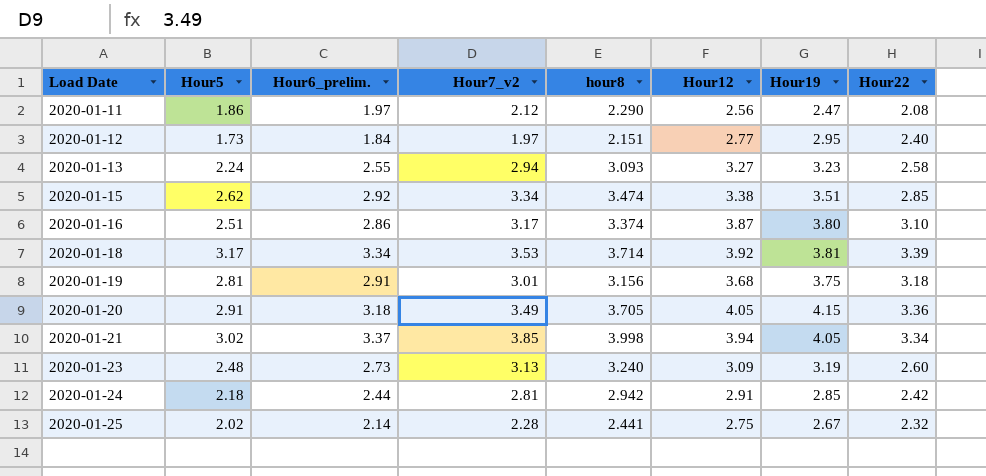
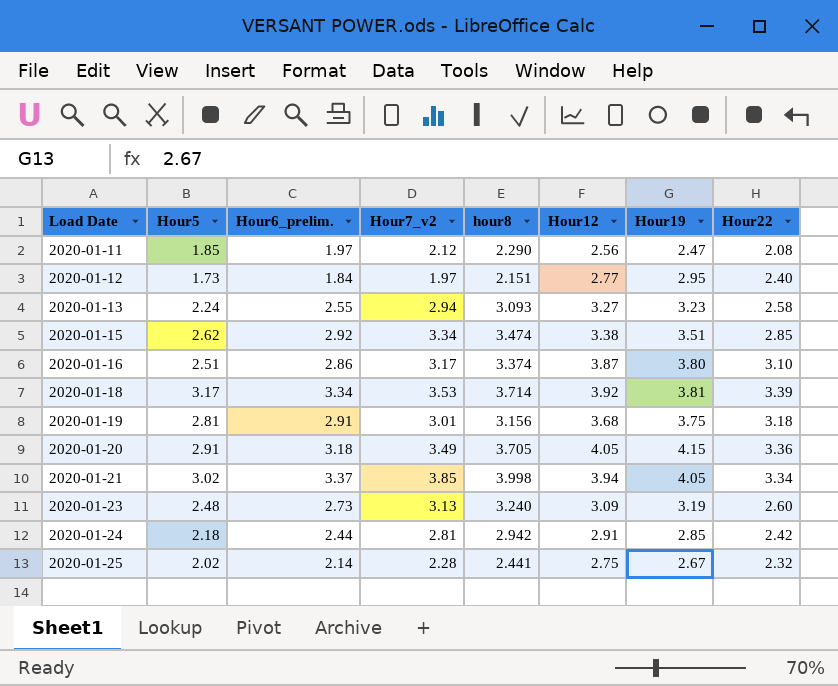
2020-01-11 | Hour5: 1.86 -> 1.85

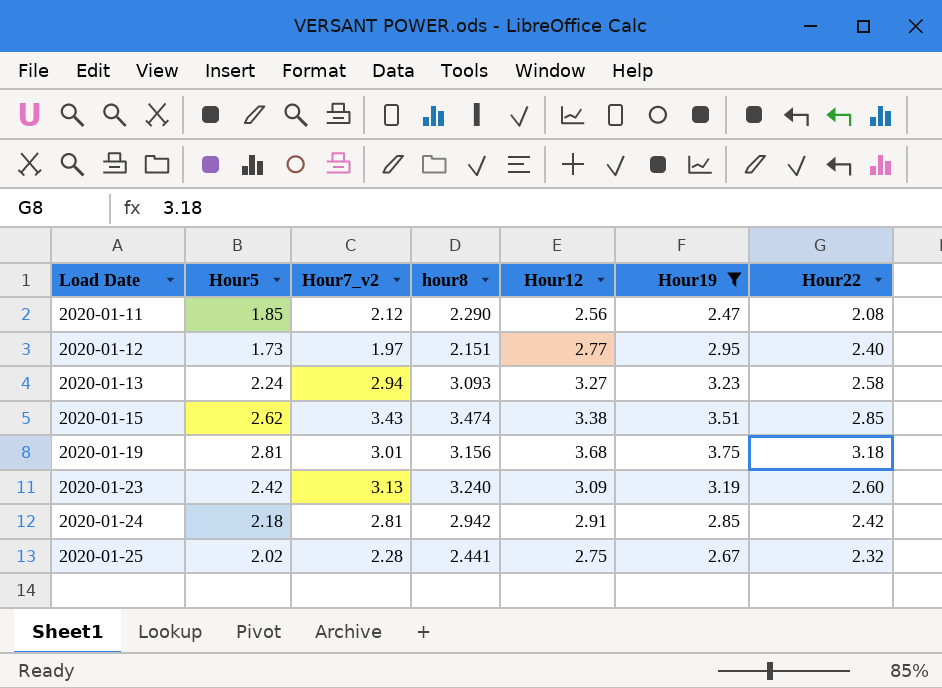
filter: none -> Hour19 <= 3.75
column Hour6_prelim. | position: 3 -> none
2020-01-15 | Hour7_v2: 3.34 -> 3.43
2020-01-23 | Hour5: 2.48 -> 2.42

